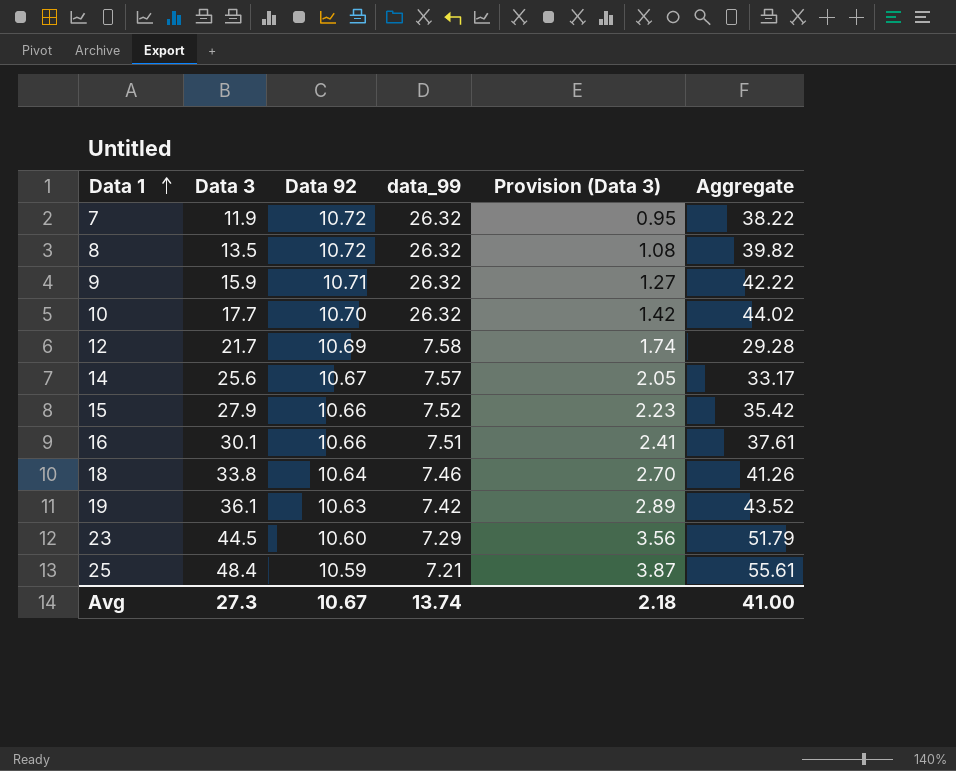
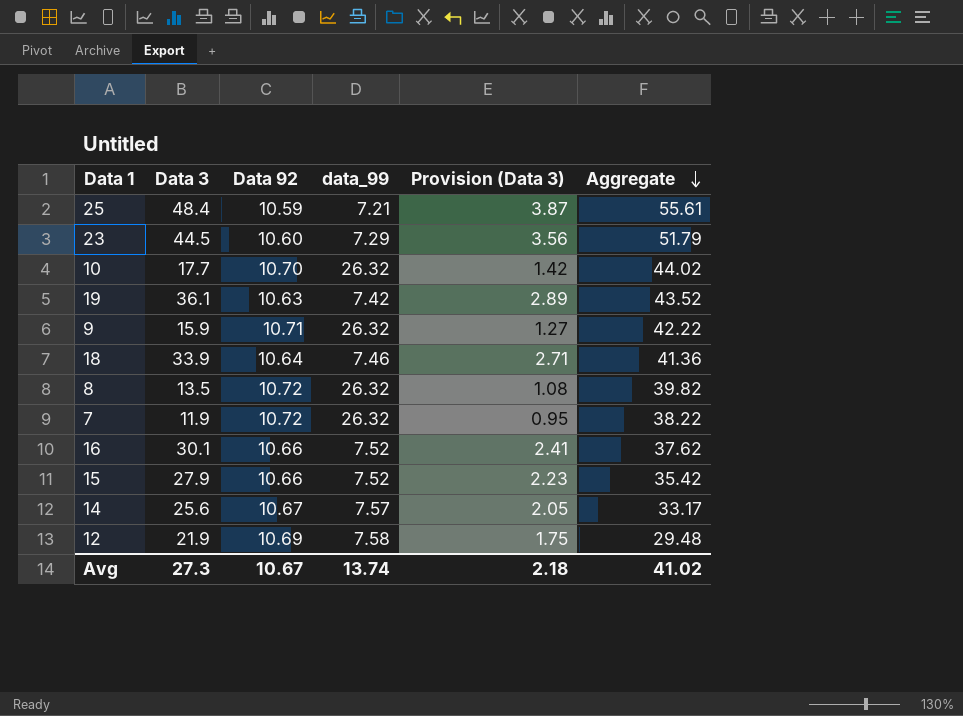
row order: Data 1 ascending -> Aggregate descending
18 | Data 3: 33.8 -> 33.9
18 | Provision (Data 3): 2.70 -> 2.71
18 | Aggregate: 41.26 -> 41.36
16 | data_99: 7.51 -> 7.52
16 | Aggregate: 37.61 -> 37.62
12 | Data 3: 21.7 -> 21.9
12 | Provision (Data 3): 1.74 -> 1.75
12 | Aggregate: 29.28 -> 29.48
Avg | Aggregate: 41.00 -> 41.02

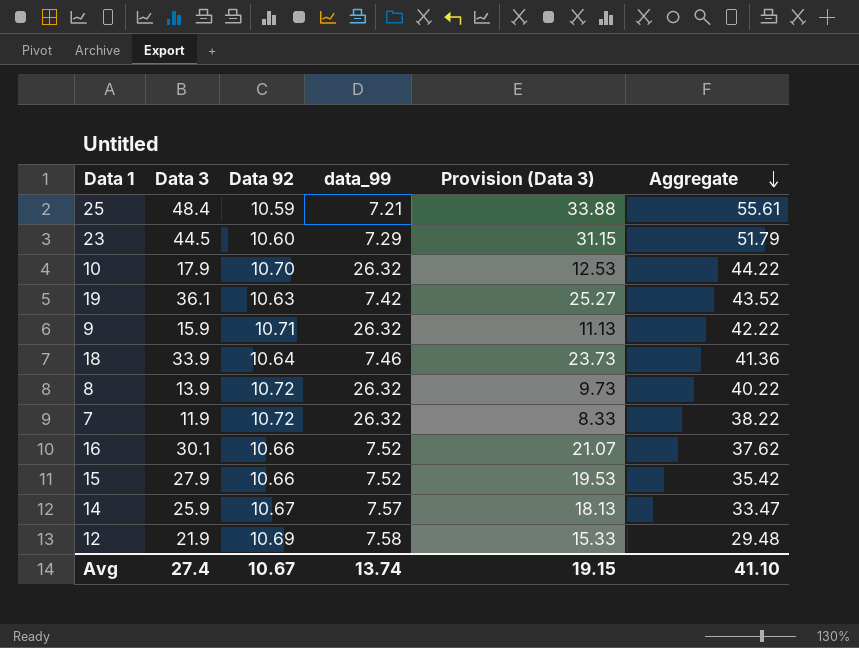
column Provision (Data 3) | formula: [Data 3] * 0.08 -> [Data 3] * 0.7
10 | Data 3: 17.7 -> 17.9
10 | Aggregate: 44.02 -> 44.22
8 | Data 3: 13.5 -> 13.9
8 | Aggregate: 39.82 -> 40.22
14 | Data 3: 25.6 -> 25.9
14 | Aggregate: 33.17 -> 33.47
Avg | Data 3: 27.3 -> 27.4
Avg | Provision (Data 3): 2.18 -> 19.15
Avg | Aggregate: 41.02 -> 41.10

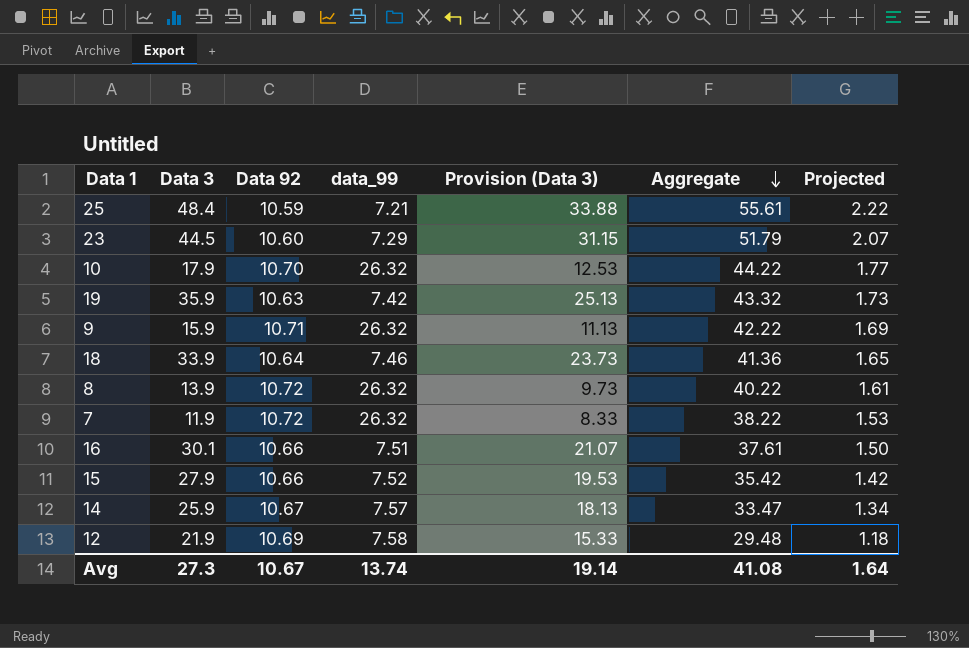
column Projected | formula: none -> [Aggregate] * 0.04
19 | Data 3: 36.1 -> 35.9
19 | Provision (Data 3): 25.27 -> 25.13
19 | Aggregate: 43.52 -> 43.32
16 | data_99: 7.52 -> 7.51
16 | Aggregate: 37.62 -> 37.61
Avg | Data 3: 27.4 -> 27.3
Avg | Provision (Data 3): 19.15 -> 19.14
Avg | Aggregate: 41.10 -> 41.08

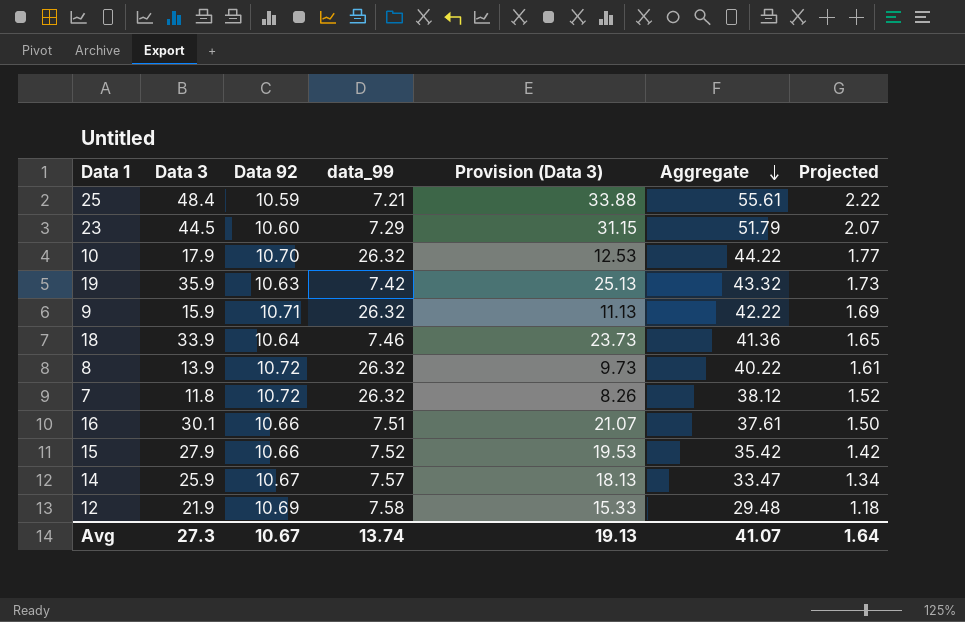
7 | Data 3: 11.9 -> 11.8
7 | Provision (Data 3): 8.33 -> 8.26
7 | Aggregate: 38.22 -> 38.12
7 | Projected: 1.53 -> 1.52
Avg | Provision (Data 3): 19.14 -> 19.13
Avg | Aggregate: 41.08 -> 41.07

